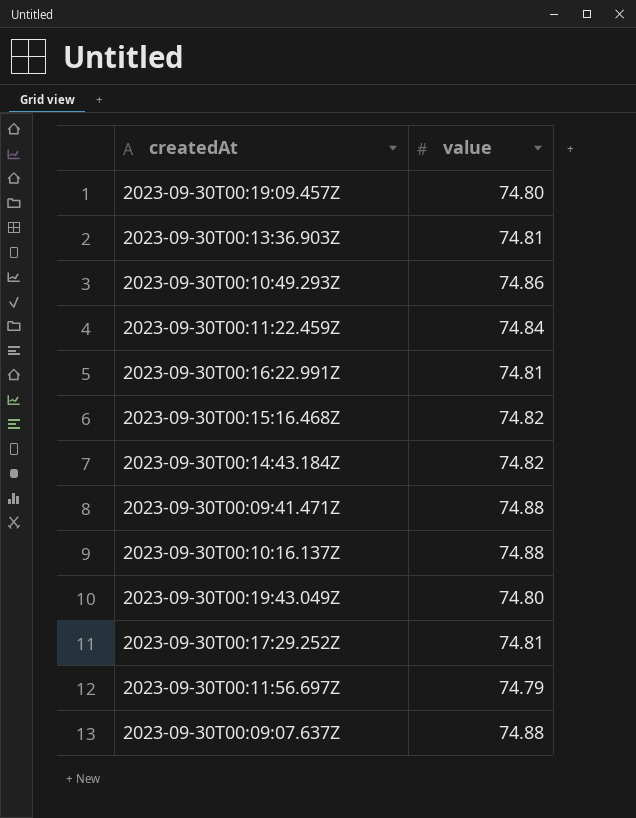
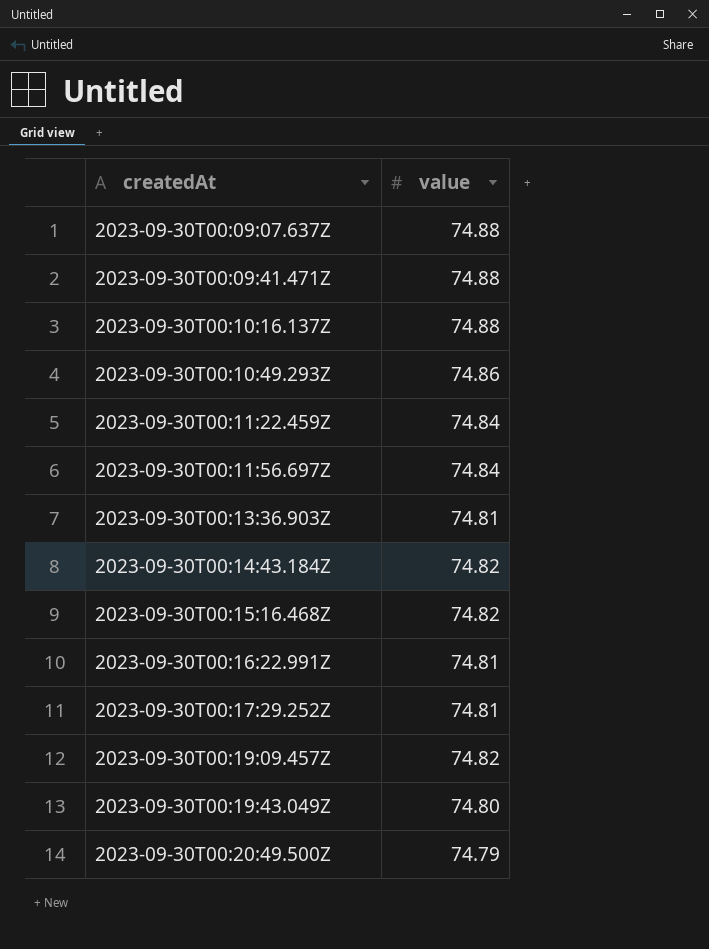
row order: none -> createdAt ascending
2023-09-30T00:11:56.697Z | value: 74.79 -> 74.84
2023-09-30T00:19:09.457Z | value: 74.80 -> 74.82
row 2023-09-30T00:20:49.500Z: none -> 74.79

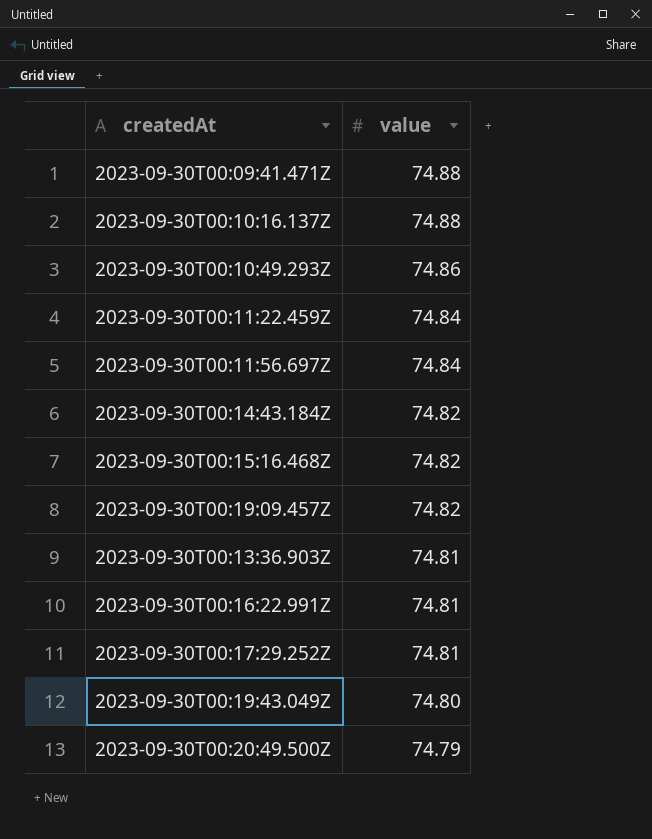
row order: createdAt ascending -> value descending
row 2023-09-30T00:09:07.637Z: 74.88 -> none

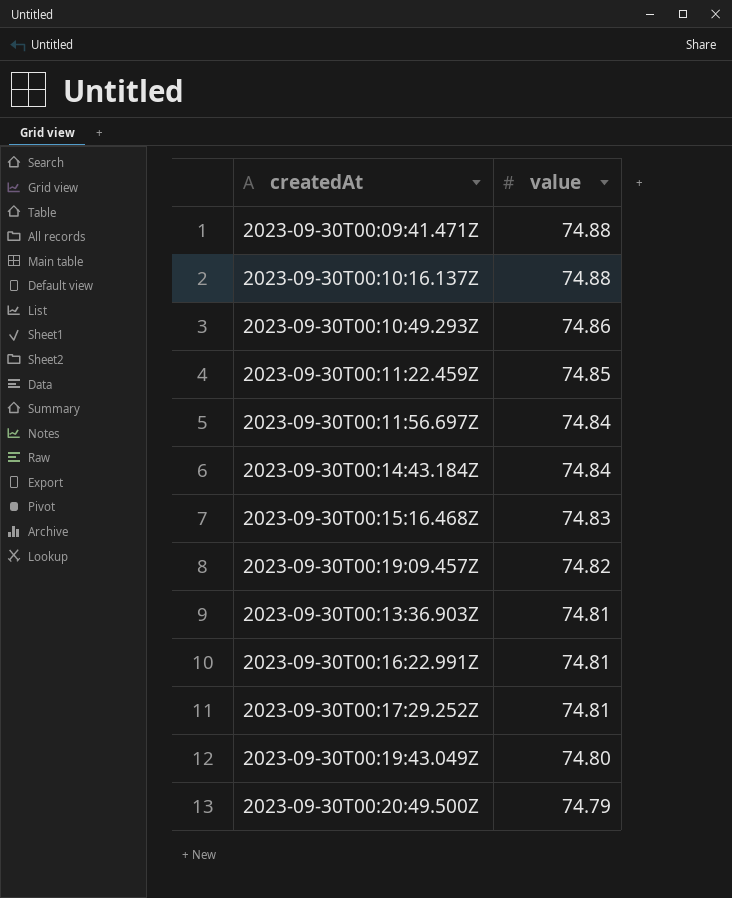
2023-09-30T00:11:22.459Z | value: 74.84 -> 74.85
2023-09-30T00:14:43.184Z | value: 74.82 -> 74.84
2023-09-30T00:15:16.468Z | value: 74.82 -> 74.83

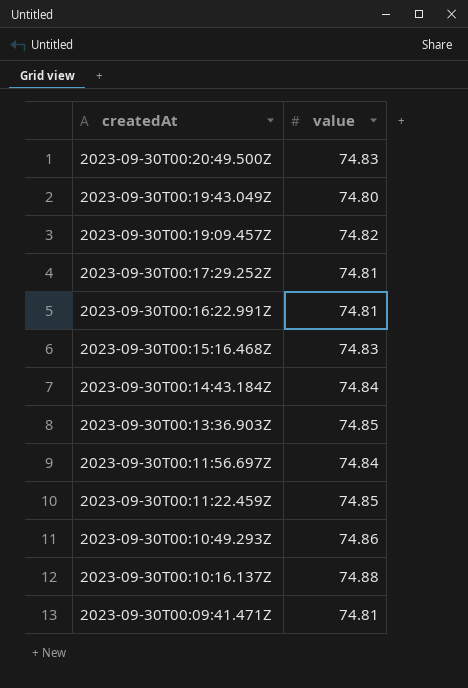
row order: value descending -> createdAt descending
2023-09-30T00:20:49.500Z | value: 74.79 -> 74.83
2023-09-30T00:13:36.903Z | value: 74.81 -> 74.85
2023-09-30T00:09:41.471Z | value: 74.88 -> 74.81

